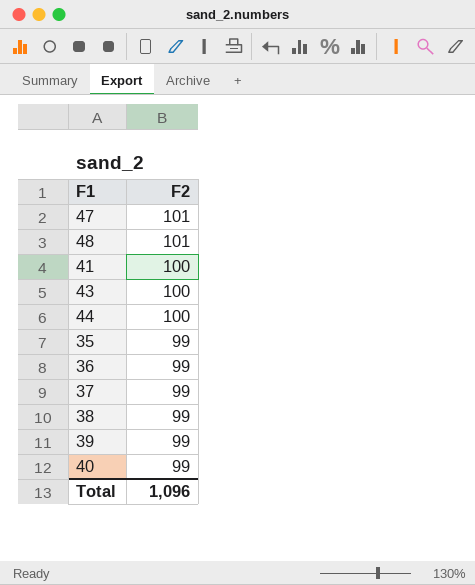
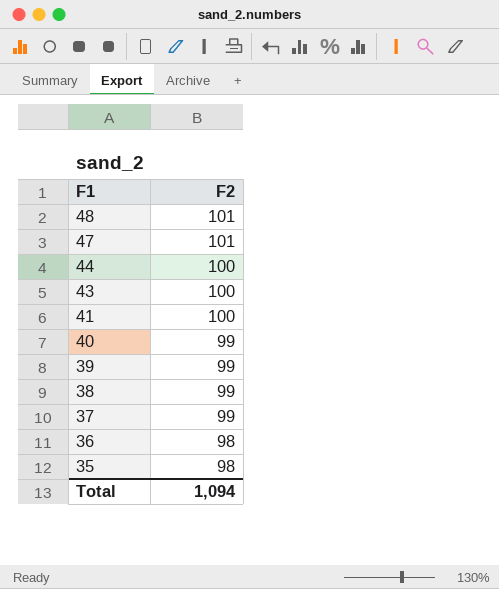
row order: F2 descending -> F1 descending
36 | F2: 99 -> 98
35 | F2: 99 -> 98
Total | F2: 1,096 -> 1,094

